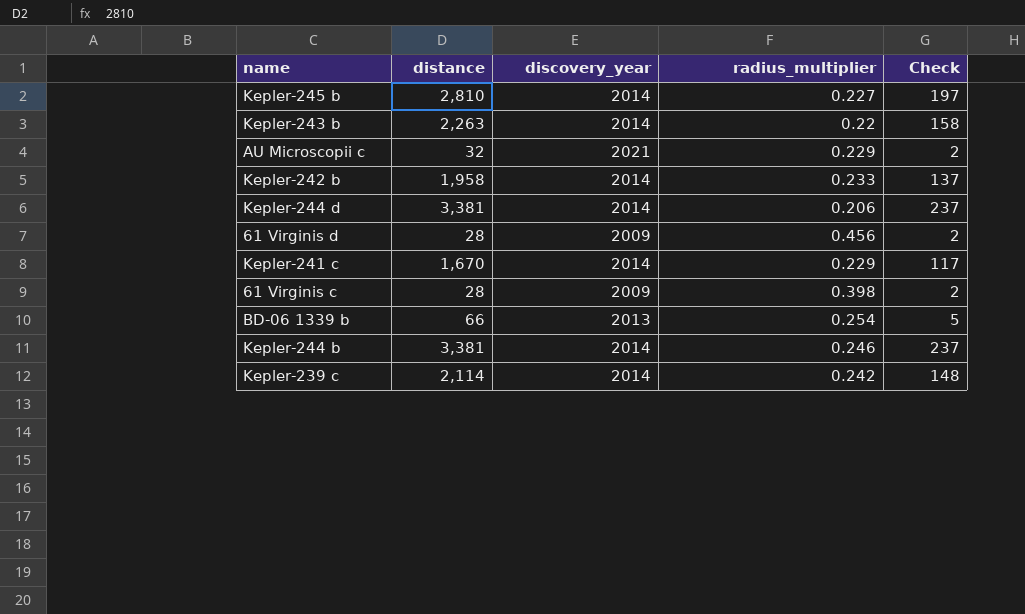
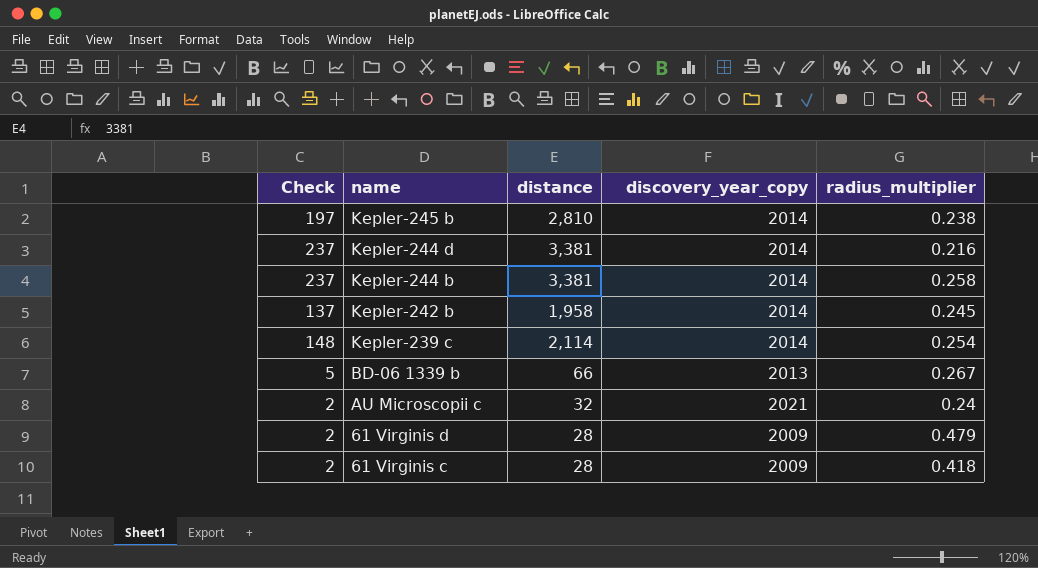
row order: none -> name descending
column Check | position: 5 -> 1
column name: discovery_year -> discovery_year_copy
row Kepler-243 b: 2,263 | 2014 | 0.22 | 158 -> none
row Kepler-241 c: 1,670 | 2014 | 0.229 | 117 -> none
Kepler-245 b | radius_multiplier: 0.227 -> 0.238
Kepler-244 d | radius_multiplier: 0.206 -> 0.216
Kepler-244 b | radius_multiplier: 0.246 -> 0.258
Kepler-242 b | radius_multiplier: 0.233 -> 0.245
Kepler-239 c | radius_multiplier: 0.242 -> 0.254
BD-06 1339 b | radius_multiplier: 0.254 -> 0.267
AU Microscopii c | radius_multiplier: 0.229 -> 0.24
61 Virginis d | radius_multiplier: 0.456 -> 0.479
61 Virginis c | radius_multiplier: 0.398 -> 0.418

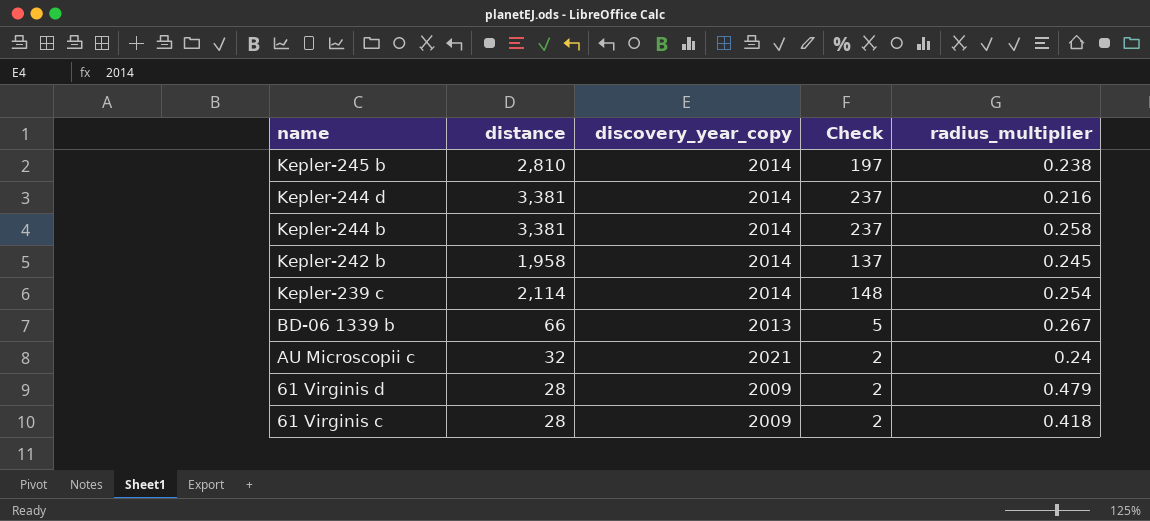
column Check | position: 1 -> 4

